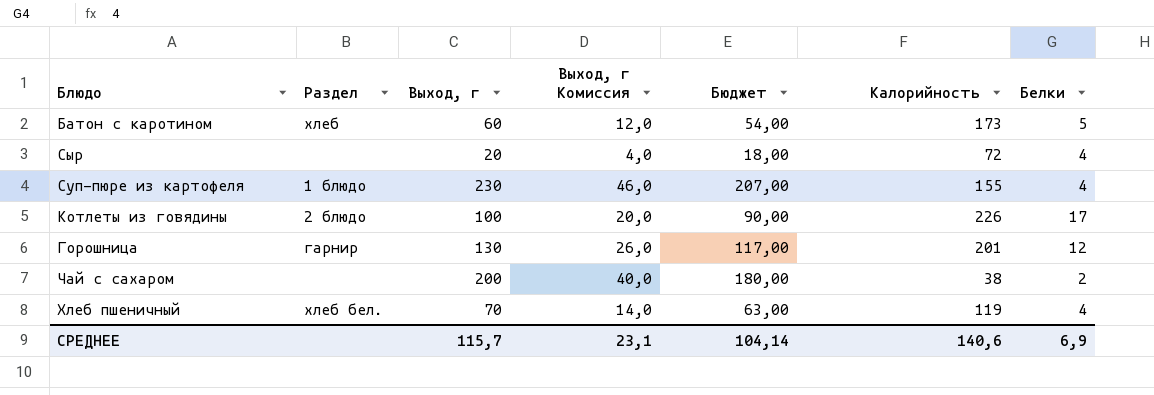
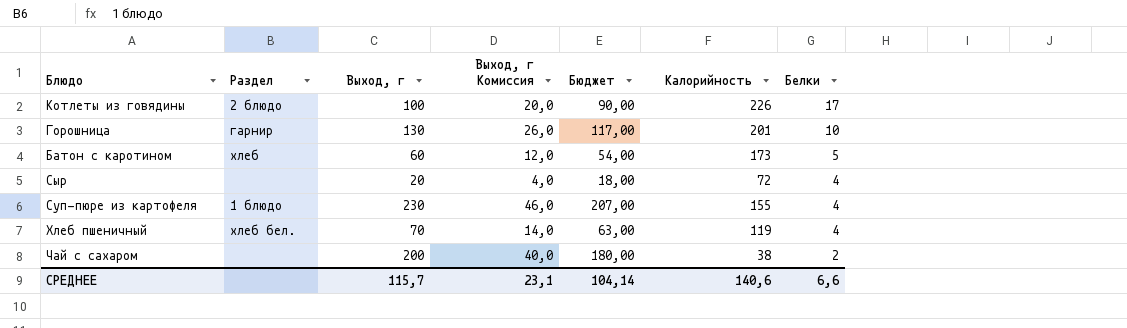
row order: none -> Белки descending
Горошница | Белки: 12 -> 10
СРЕДНЕЕ | Белки: 6,9 -> 6,6

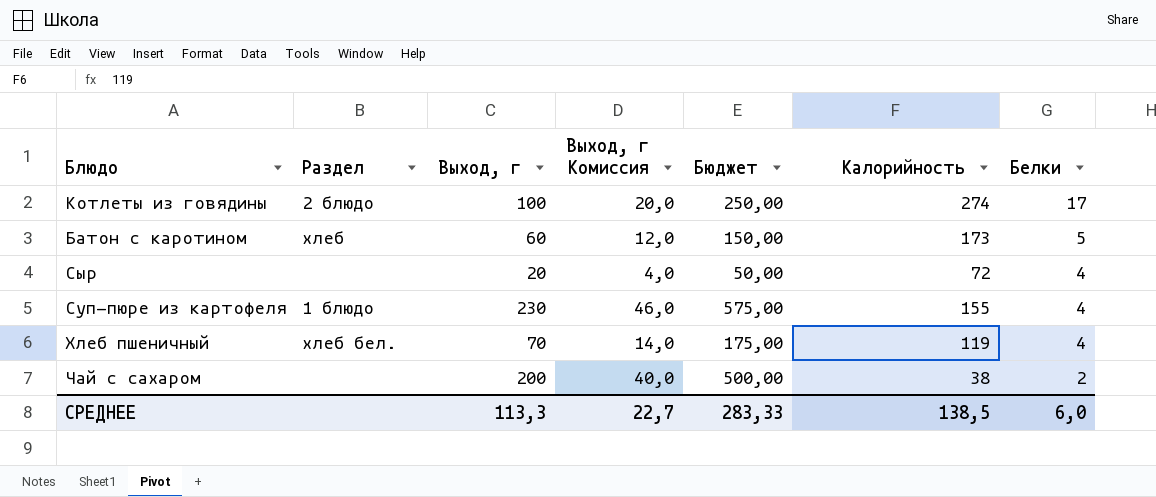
column Бюджет | formula: [Выход, г] * 0,9 -> [Выход, г] * 2,5
row Горошница: гарнир | 130 | 26,0 | 117,00 | 201 | 10 -> none
Котлеты из говядины | Калорийность: 226 -> 274
СРЕДНЕЕ | Выход, г: 115,7 -> 113,3
СРЕДНЕЕ | Выход, г Комиссия: 23,1 -> 22,7
СРЕДНЕЕ | Бюджет: 104,14 -> 283,33
СРЕДНЕЕ | Калорийность: 140,6 -> 138,5
СРЕДНЕЕ | Белки: 6,6 -> 6,0

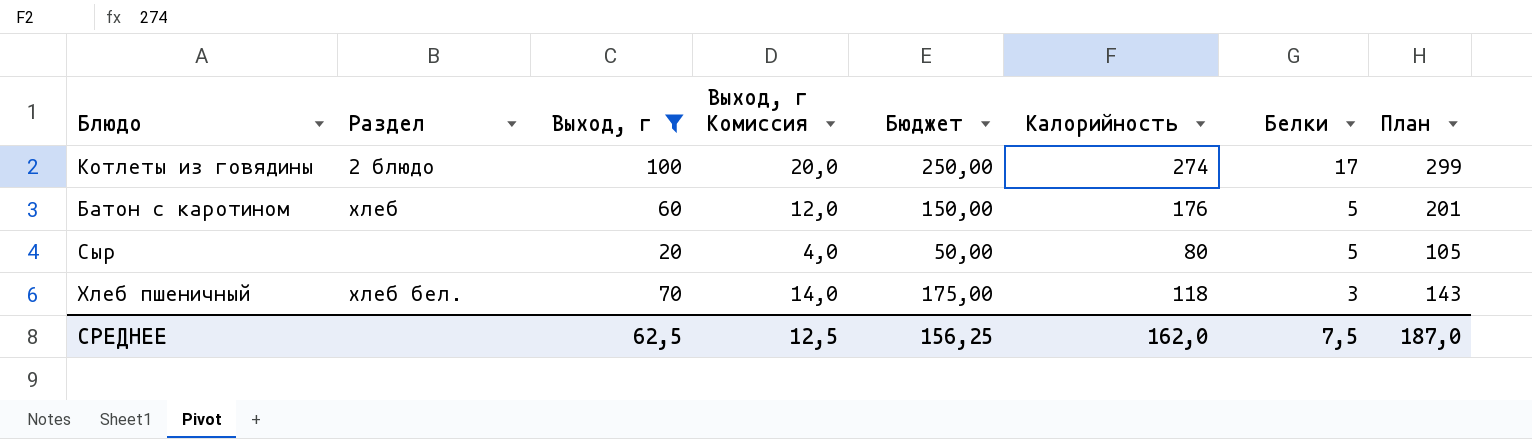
filter: none -> Выход, г <= 100
column План | formula: none -> [Калорийность] + 25
Батон с каротином | Калорийность: 173 -> 176
Сыр | Калорийность: 72 -> 80
Сыр | Белки: 4 -> 5
Хлеб пшеничный | Калорийность: 119 -> 118
Хлеб пшеничный | Белки: 4 -> 3
СРЕДНЕЕ | Выход, г: 113,3 -> 62,5
СРЕДНЕЕ | Выход, г Комиссия: 22,7 -> 12,5
СРЕДНЕЕ | Бюджет: 283,33 -> 156,25
СРЕДНЕЕ | Калорийность: 138,5 -> 162,0
СРЕДНЕЕ | Белки: 6,0 -> 7,5

